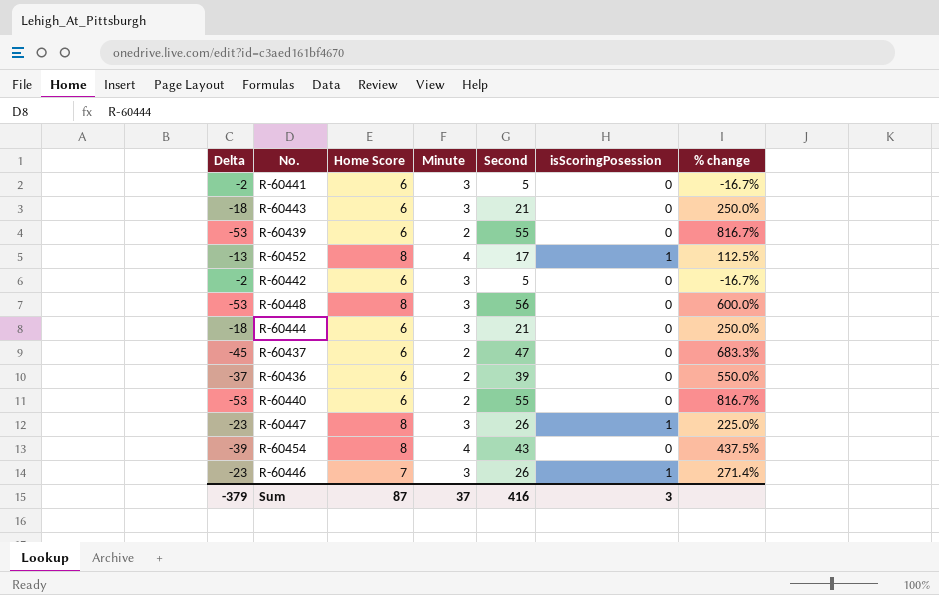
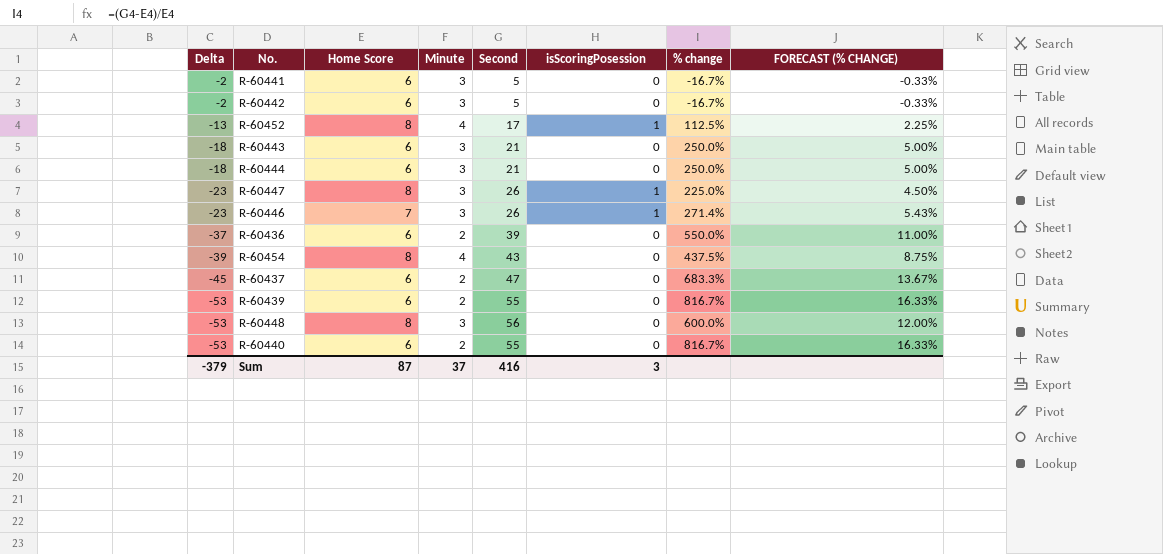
row order: none -> Delta descending
column FORECAST (% CHANGE) | formula: none -> [% change] * 0.02

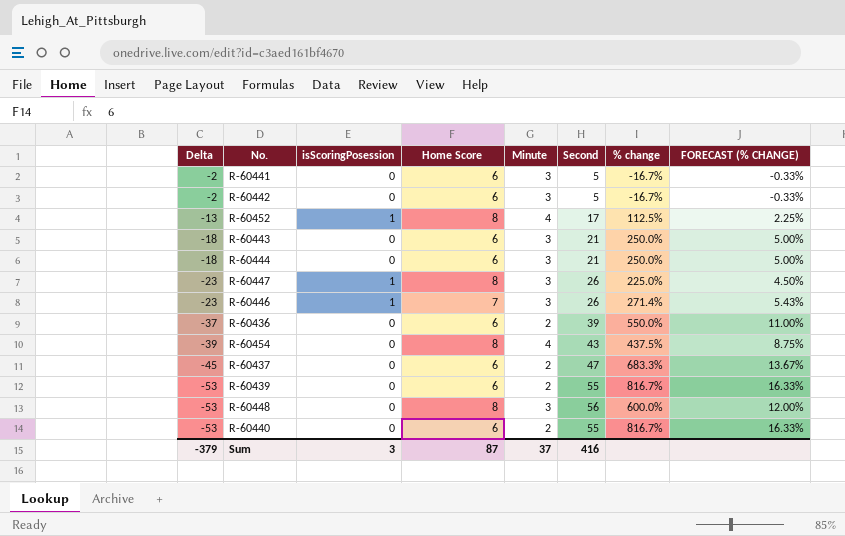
column isScoringPosession | position: 6 -> 3

